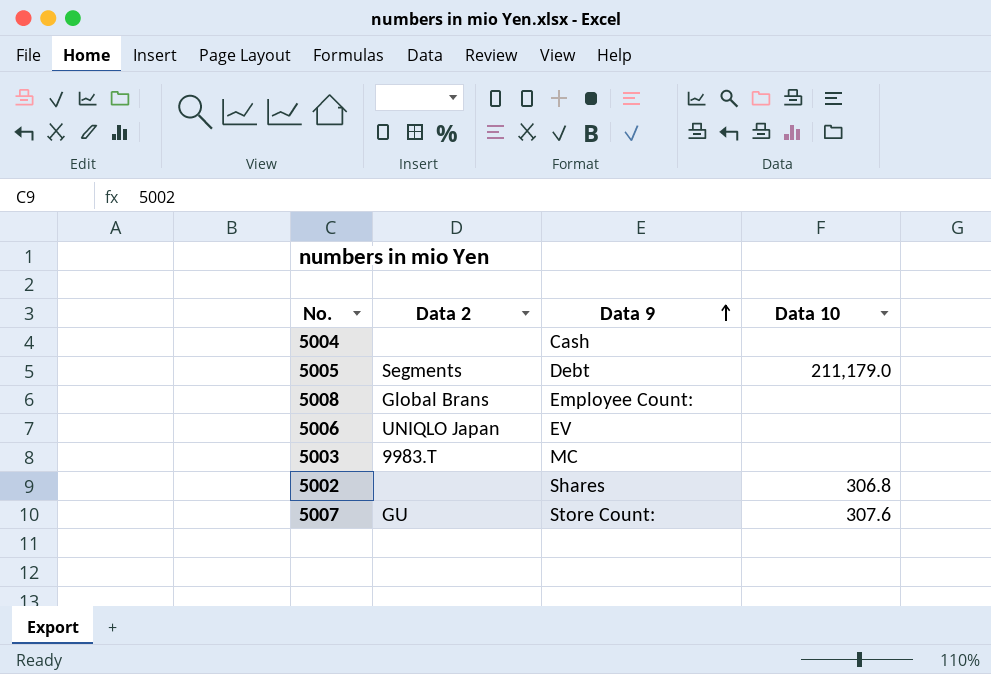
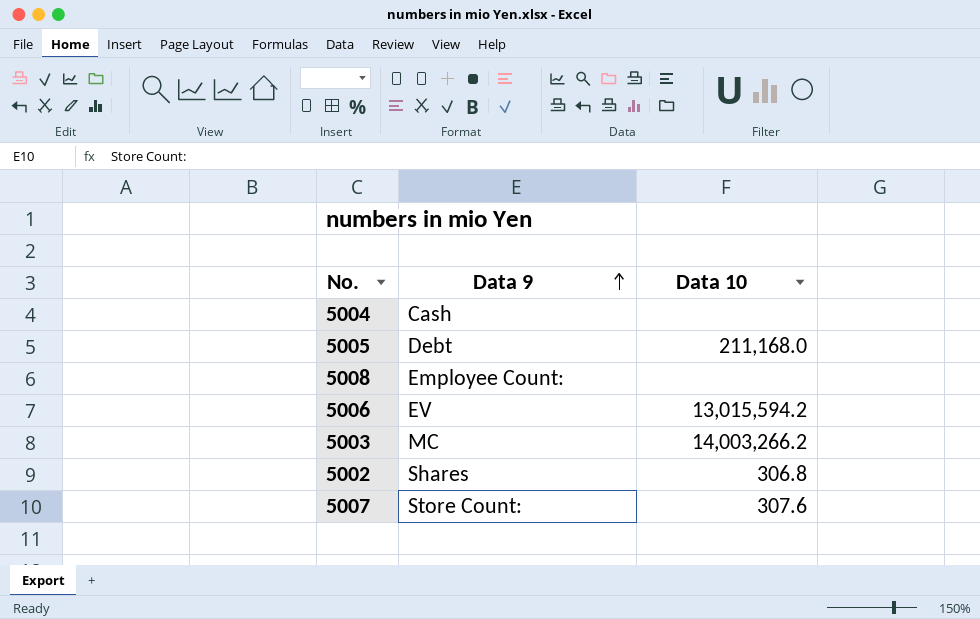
column Data 2 | position: 2 -> none
5005 | Data 10: 211,179.0 -> 211,168.0
5006 | Data 10: none -> 13,015,594.2
5003 | Data 10: none -> 14,003,266.2

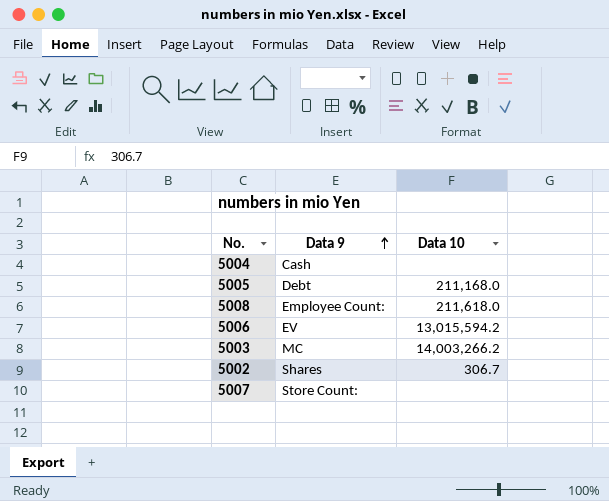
5008 | Data 10: none -> 211,618.0
5002 | Data 10: 306.8 -> 306.7
5007 | Data 10: 307.6 -> none

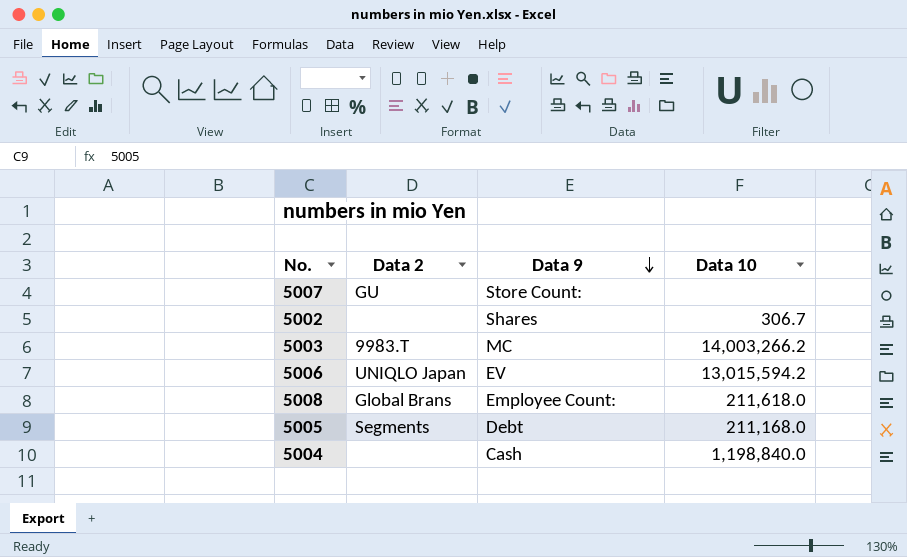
row order: Data 9 ascending -> Data 9 descending
column Data 2 | position: none -> 2
5004 | Data 10: none -> 1,198,840.0

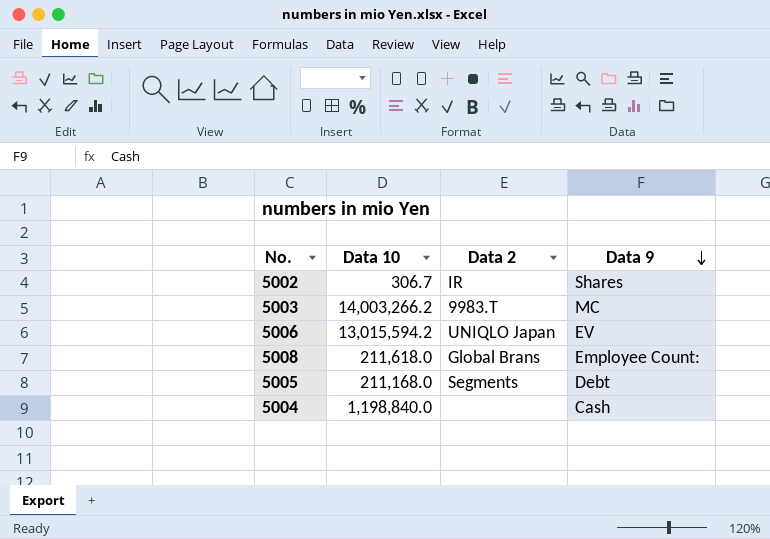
column Data 10 | position: 4 -> 2
row 5007: GU | Store Count: | none -> none
5002 | Data 2: none -> IR

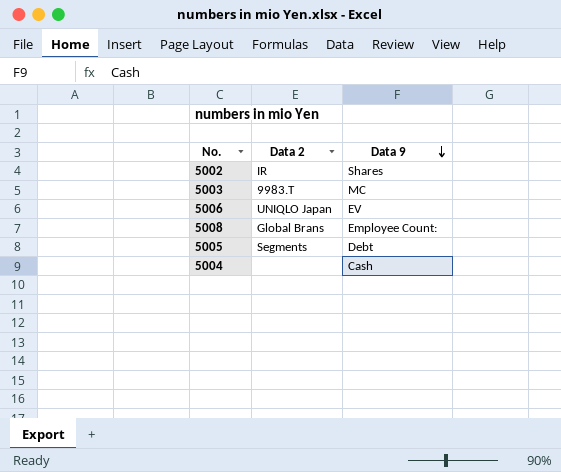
column Data 10 | position: 2 -> none

